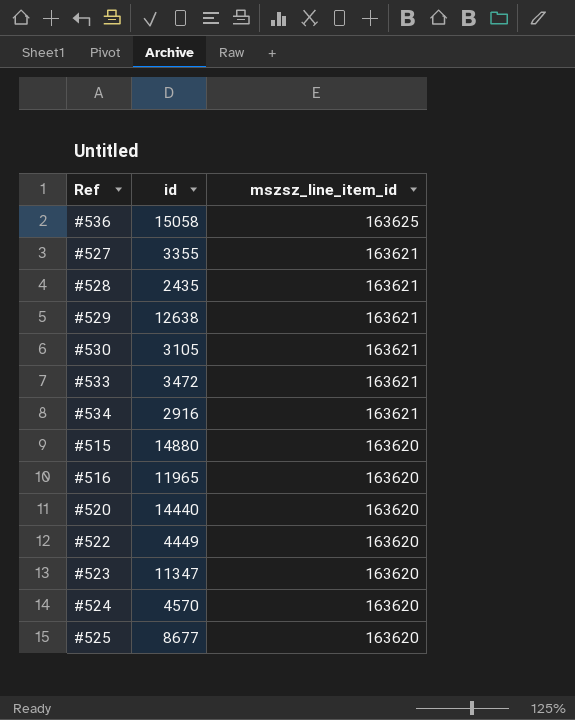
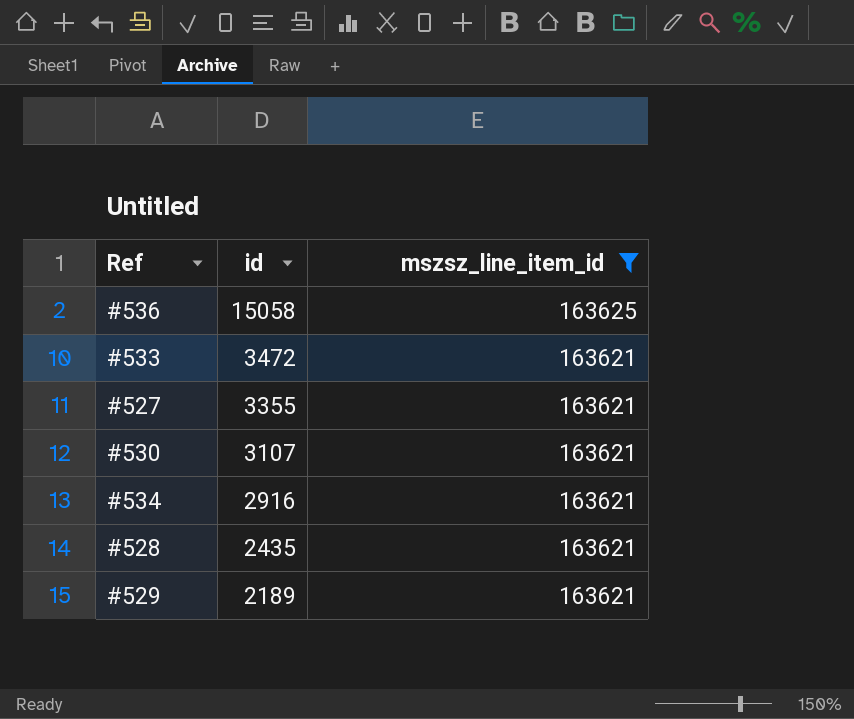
filter: none -> mszsz_line_item_id != 163620
row order: mszsz_line_item_id descending -> id descending
#530 | id: 3105 -> 3107
#529 | id: 12638 -> 2189

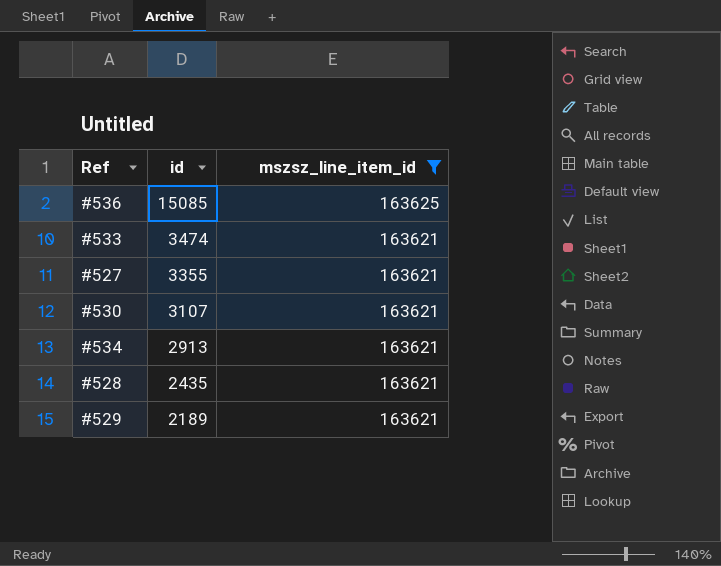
#536 | id: 15058 -> 15085
#533 | id: 3472 -> 3474
#534 | id: 2916 -> 2913

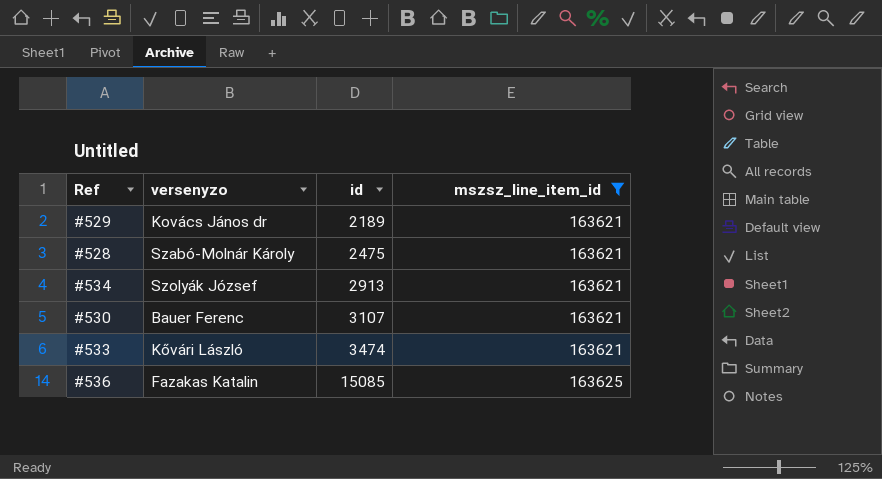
row order: id descending -> id ascending
column versenyzo | position: none -> 2
row #527: 3355 | 163621 -> none
#528 | id: 2435 -> 2475

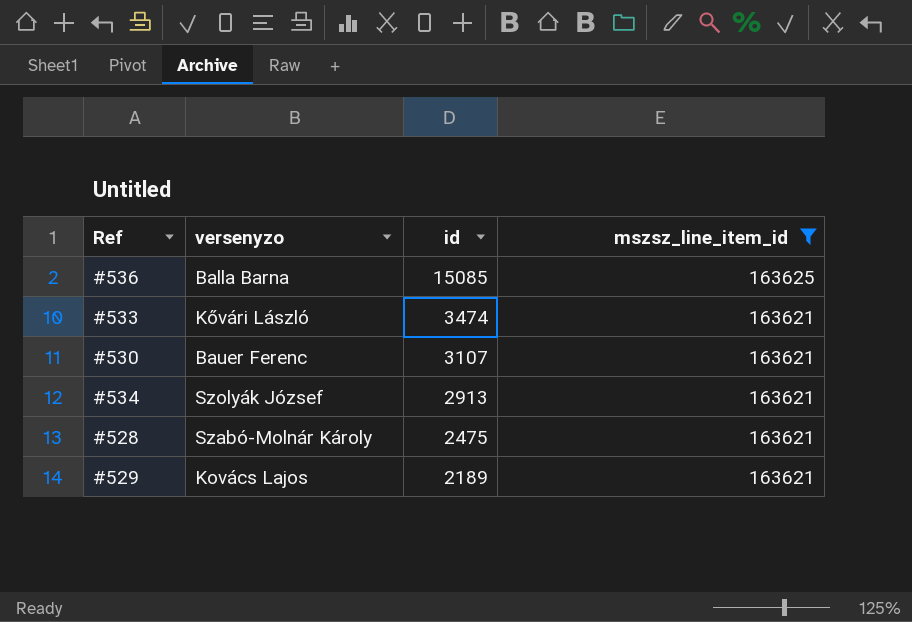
row order: id ascending -> id descending
#536 | versenyzo: Fazakas Katalin -> Balla Barna
#529 | versenyzo: Kovács János dr -> Kovács Lajos

